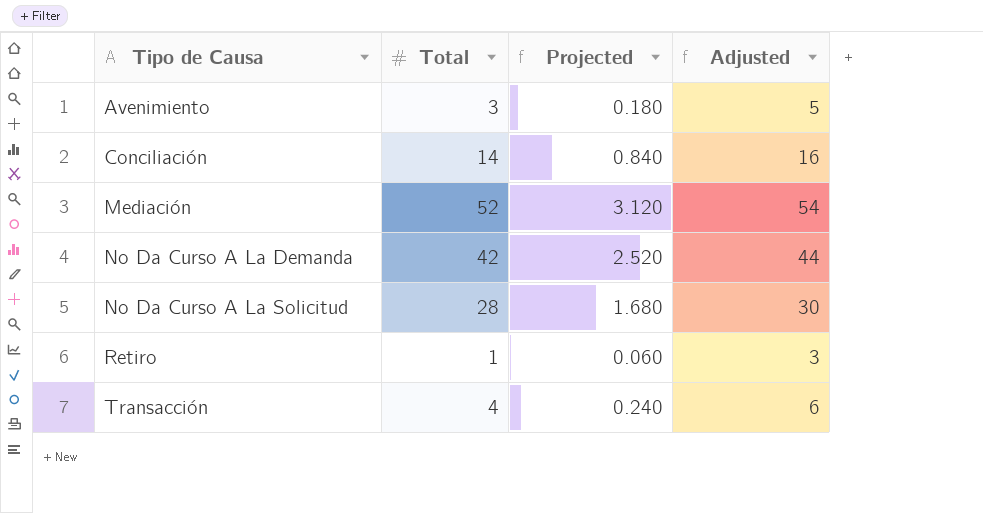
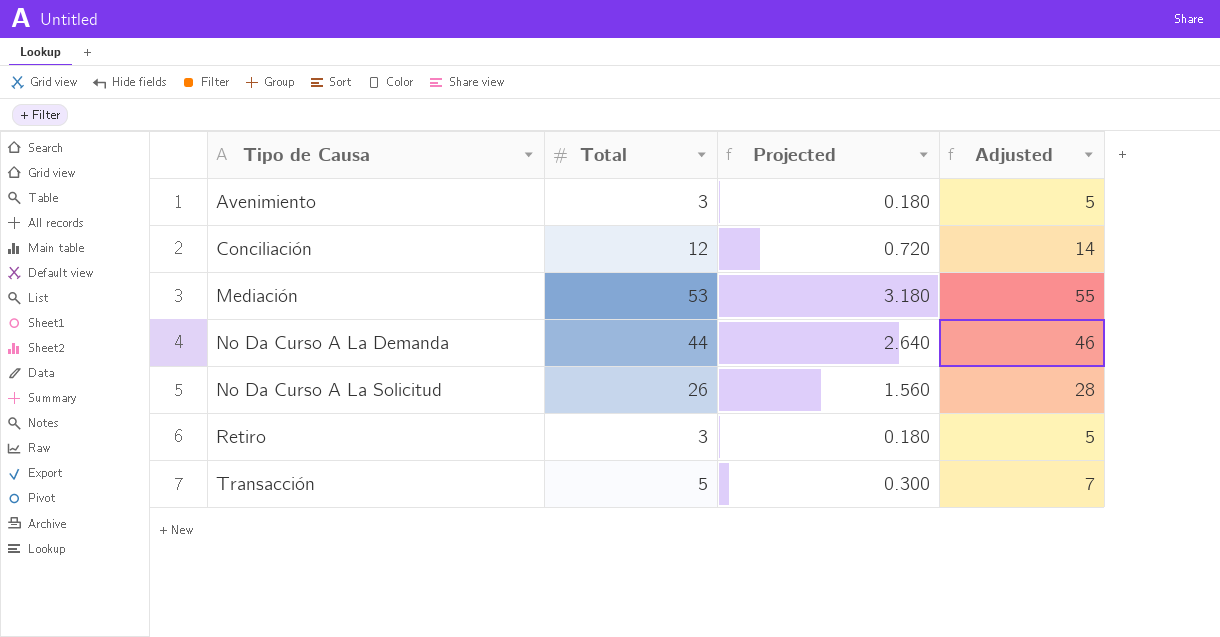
Conciliación | Total: 14 -> 12
Conciliación | Projected: 0.840 -> 0.720
Conciliación | Adjusted: 16 -> 14
Mediación | Total: 52 -> 53
Mediación | Projected: 3.120 -> 3.180
Mediación | Adjusted: 54 -> 55
No Da Curso A La Demanda | Total: 42 -> 44
No Da Curso A La Demanda | Projected: 2.520 -> 2.640
No Da Curso A La Demanda | Adjusted: 44 -> 46
No Da Curso A La Solicitud | Total: 28 -> 26
No Da Curso A La Solicitud | Projected: 1.680 -> 1.560
No Da Curso A La Solicitud | Adjusted: 30 -> 28
Retiro | Total: 1 -> 3
Retiro | Projected: 0.060 -> 0.180
Retiro | Adjusted: 3 -> 5
Transacción | Total: 4 -> 5
Transacción | Projected: 0.240 -> 0.300
Transacción | Adjusted: 6 -> 7

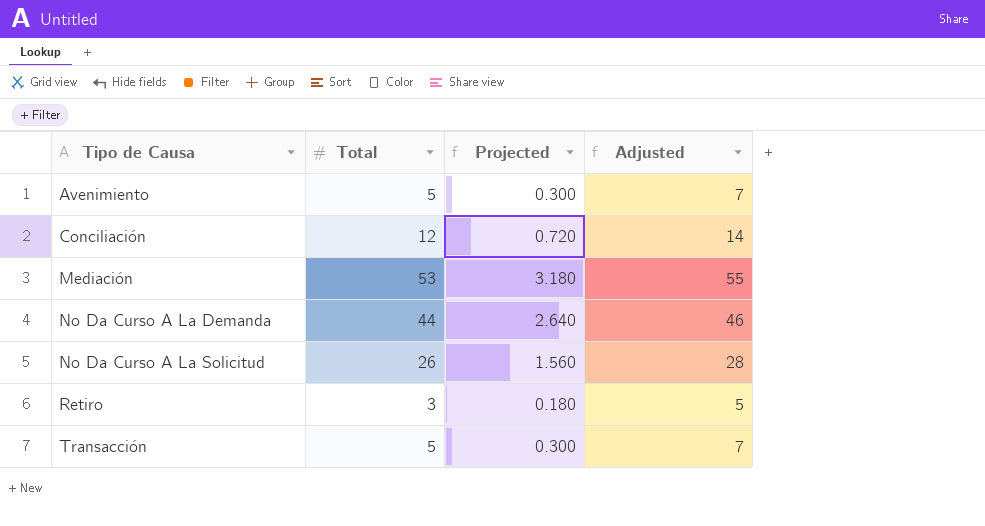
Avenimiento | Total: 3 -> 5
Avenimiento | Projected: 0.180 -> 0.300
Avenimiento | Adjusted: 5 -> 7

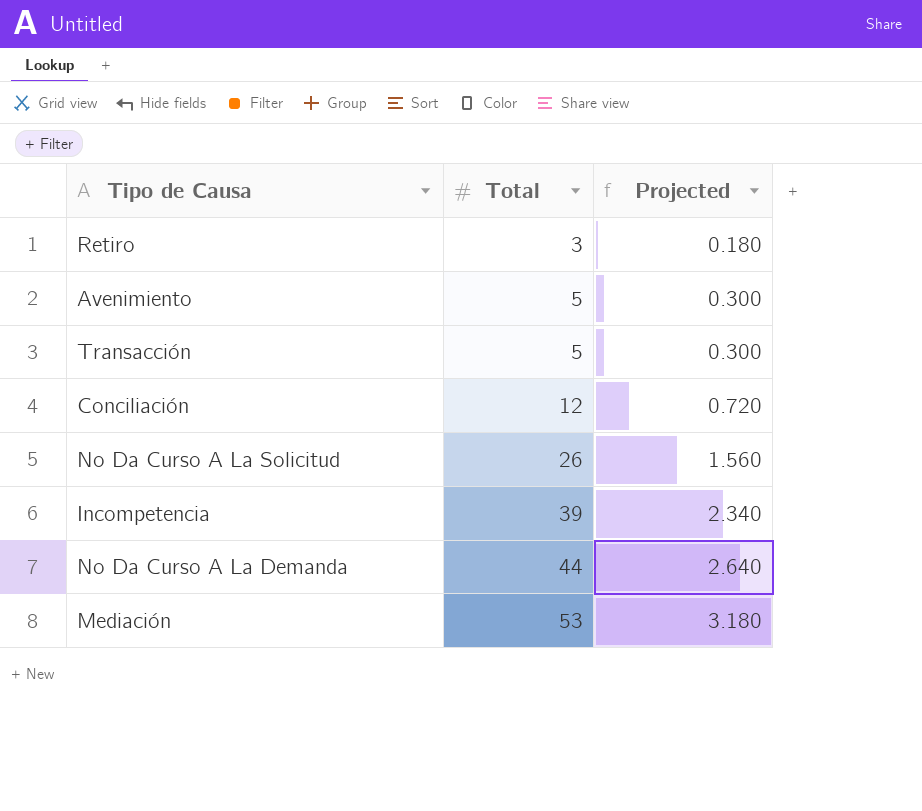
row order: Tipo de Causa ascending -> Total ascending
column Adjusted | formula: [Total] + 2 -> none
row Incompetencia: none -> 39 | 2.340

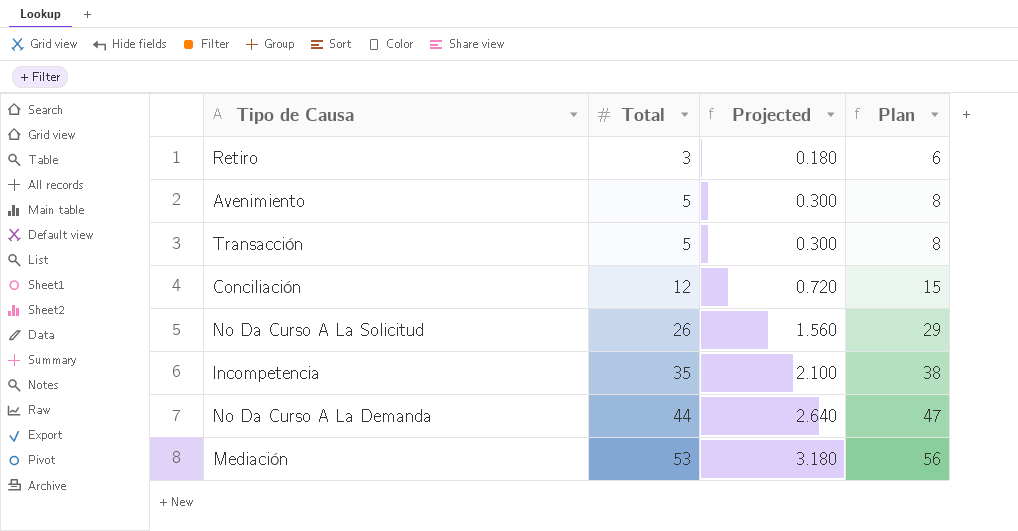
column Plan | formula: none -> [Total] + 3
Incompetencia | Total: 39 -> 35
Incompetencia | Projected: 2.340 -> 2.100

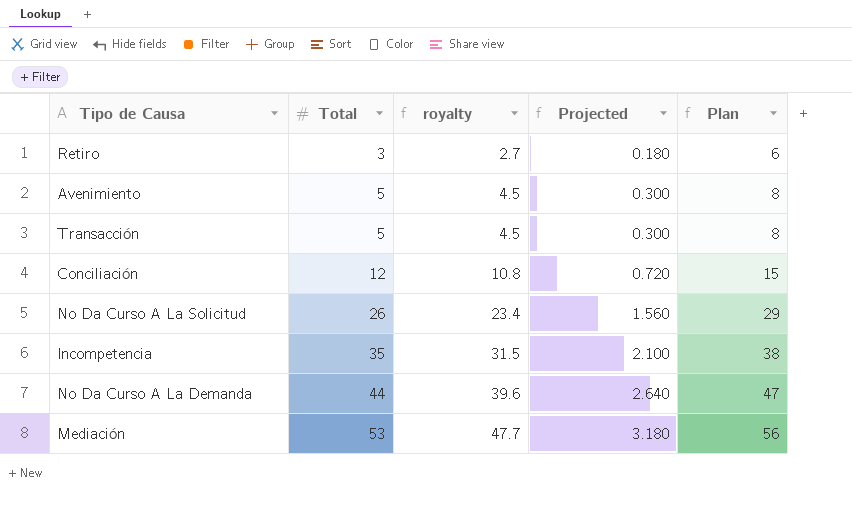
column royalty | formula: none -> [Total] * 0.9

